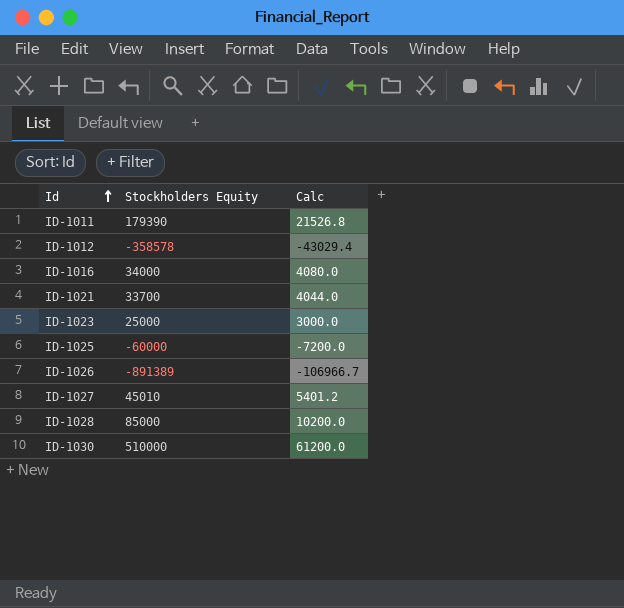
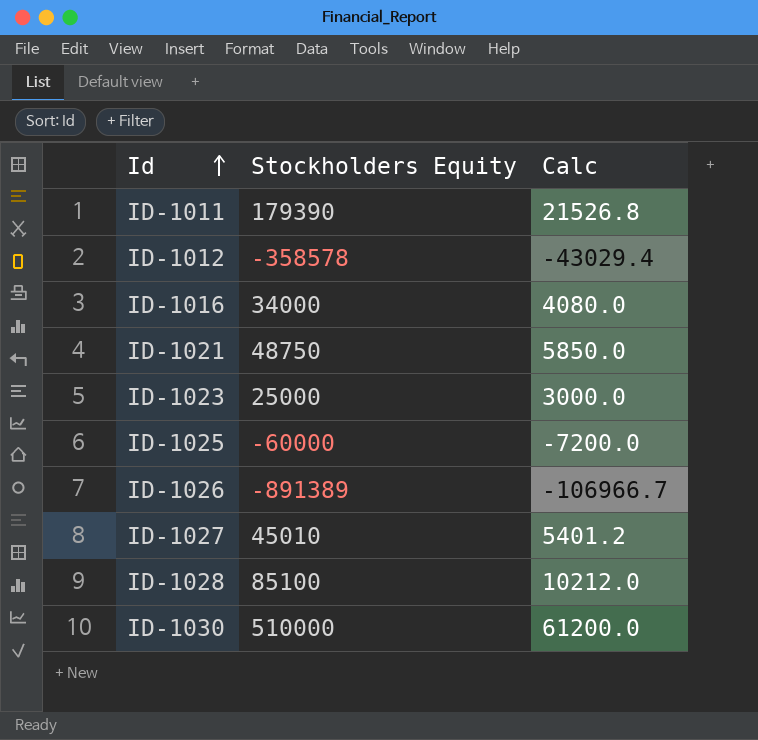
ID-1021 | Stockholders Equity: 33700 -> 48750
ID-1021 | Calc: 4044.0 -> 5850.0
ID-1028 | Stockholders Equity: 85000 -> 85100
ID-1028 | Calc: 10200.0 -> 10212.0

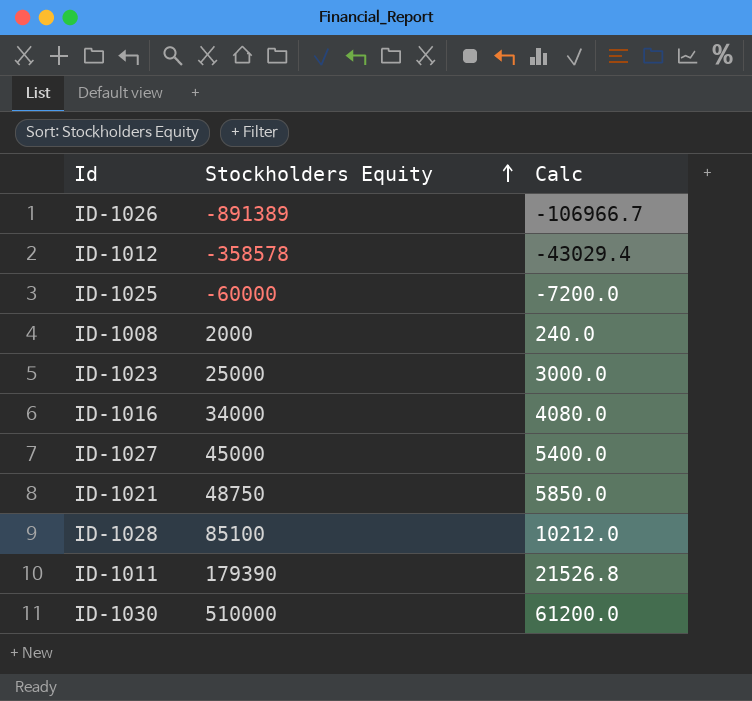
row order: Id ascending -> Stockholders Equity ascending
row ID-1008: none -> 2000 | 240.0
ID-1027 | Stockholders Equity: 45010 -> 45000
ID-1027 | Calc: 5401.2 -> 5400.0

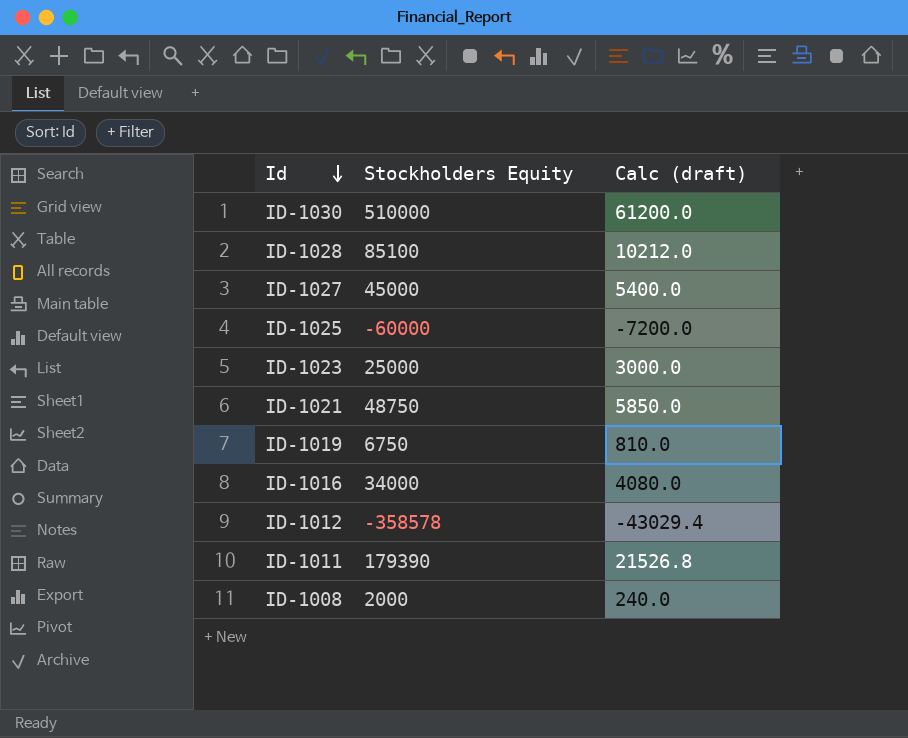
row order: Stockholders Equity ascending -> Id descending
column name: Calc -> Calc (draft)
row ID-1026: -891389 | -106966.7 -> none
row ID-1019: none -> 6750 | 810.0

